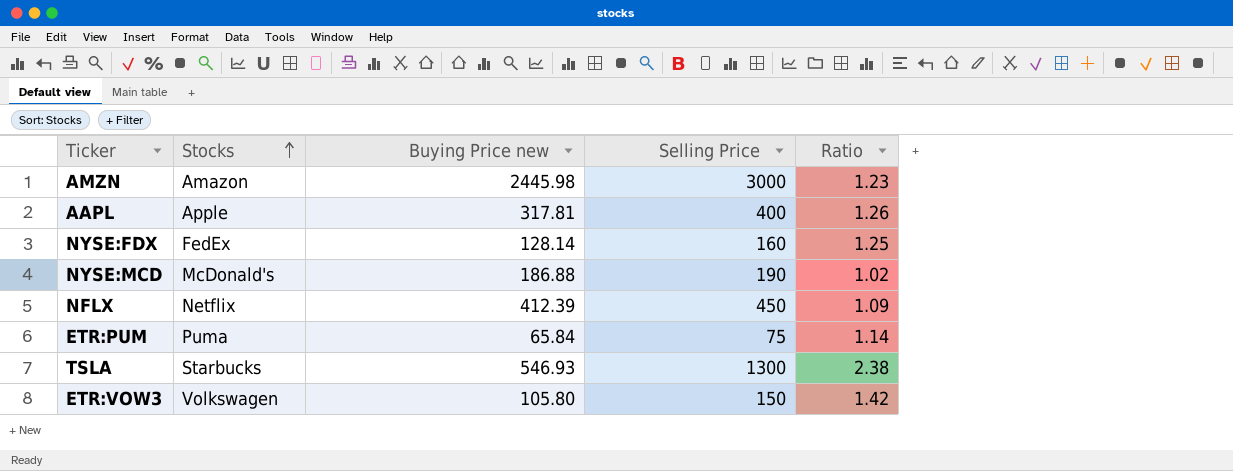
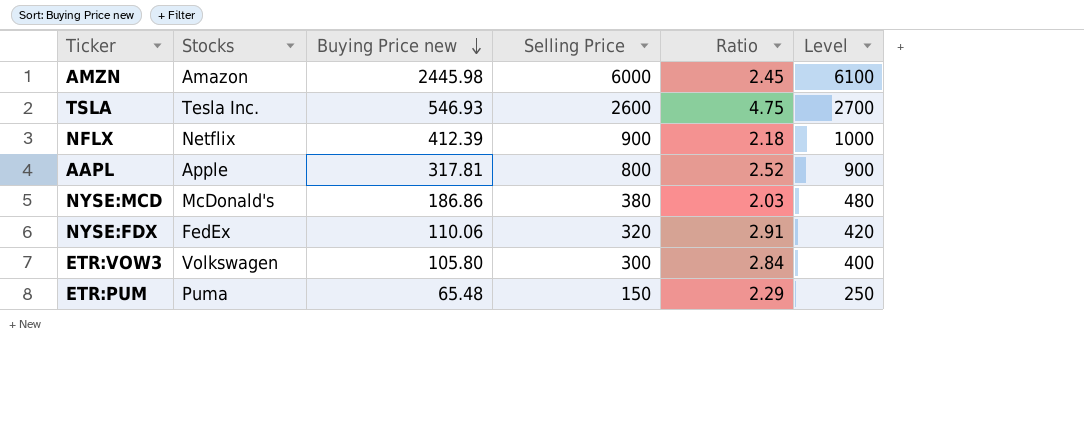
row order: Stocks ascending -> Buying Price new descending
column Level | formula: none -> [Selling Price] + 100
AMZN | Selling Price: 3000 -> 6000
AMZN | Ratio: 1.23 -> 2.45
TSLA | Stocks: Starbucks -> Tesla Inc.
TSLA | Selling Price: 1300 -> 2600
TSLA | Ratio: 2.38 -> 4.75
NFLX | Selling Price: 450 -> 900
NFLX | Ratio: 1.09 -> 2.18
AAPL | Selling Price: 400 -> 800
AAPL | Ratio: 1.26 -> 2.52
NYSE:MCD | Buying Price new: 186.88 -> 186.86
NYSE:MCD | Selling Price: 190 -> 380
NYSE:MCD | Ratio: 1.02 -> 2.03
NYSE:FDX | Buying Price new: 128.14 -> 110.06
NYSE:FDX | Selling Price: 160 -> 320
NYSE:FDX | Ratio: 1.25 -> 2.91
ETR:VOW3 | Selling Price: 150 -> 300
ETR:VOW3 | Ratio: 1.42 -> 2.84
ETR:PUM | Buying Price new: 65.84 -> 65.48
ETR:PUM | Selling Price: 75 -> 150
ETR:PUM | Ratio: 1.14 -> 2.29

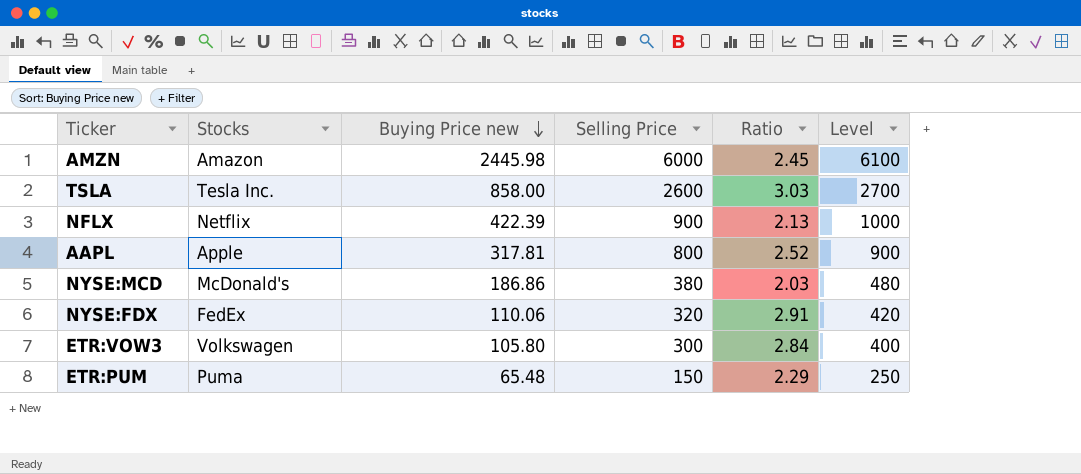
TSLA | Buying Price new: 546.93 -> 858.00
TSLA | Ratio: 4.75 -> 3.03
NFLX | Buying Price new: 412.39 -> 422.39
NFLX | Ratio: 2.18 -> 2.13

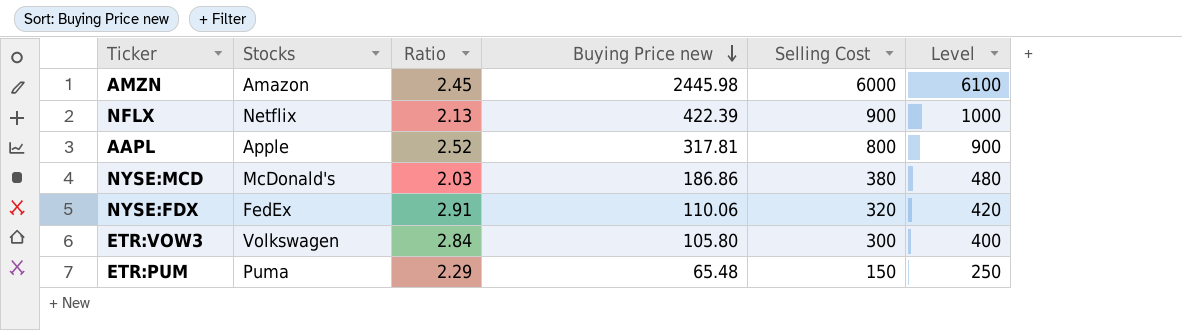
column Ratio | position: 5 -> 3
column name: Selling Price -> Selling Cost
row TSLA: Tesla Inc. | 858.00 | 2600 | 3.03 | 2700 -> none

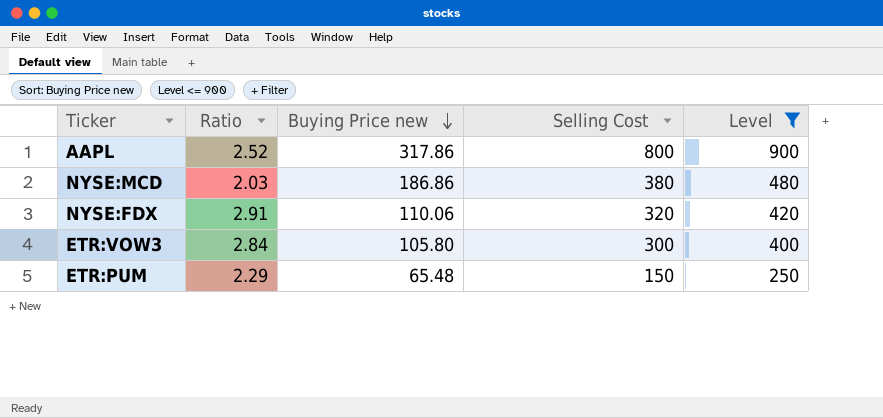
filter: none -> Level <= 900
column Stocks | position: 2 -> none
AAPL | Buying Price new: 317.81 -> 317.86

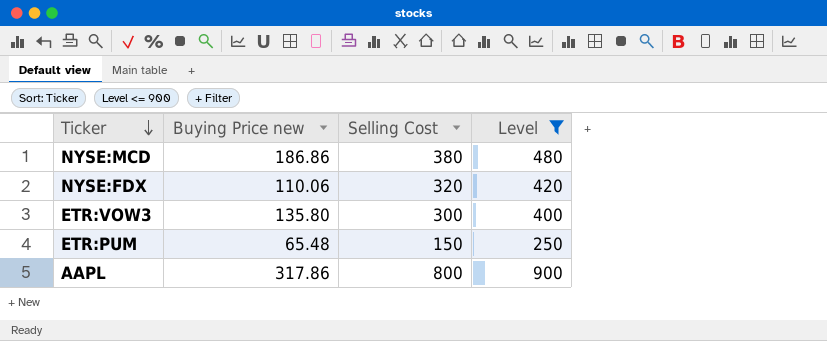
row order: Buying Price new descending -> Ticker descending
column Ratio | formula: [Selling Cost] / [Buying Price new] -> none
ETR:VOW3 | Buying Price new: 105.80 -> 135.80

